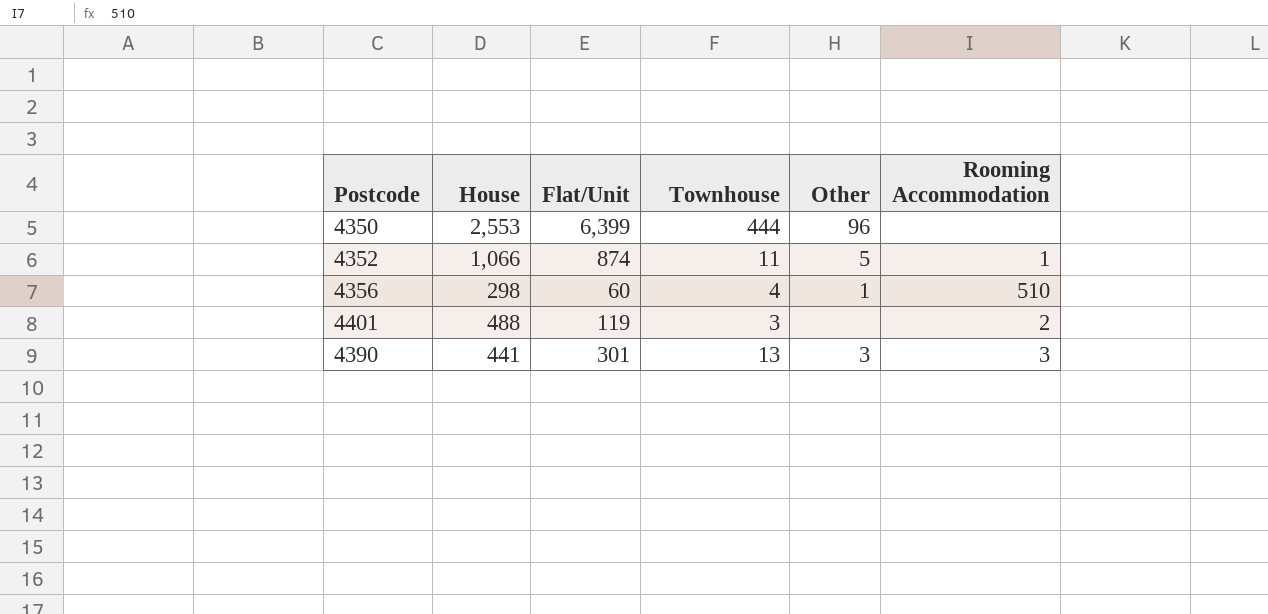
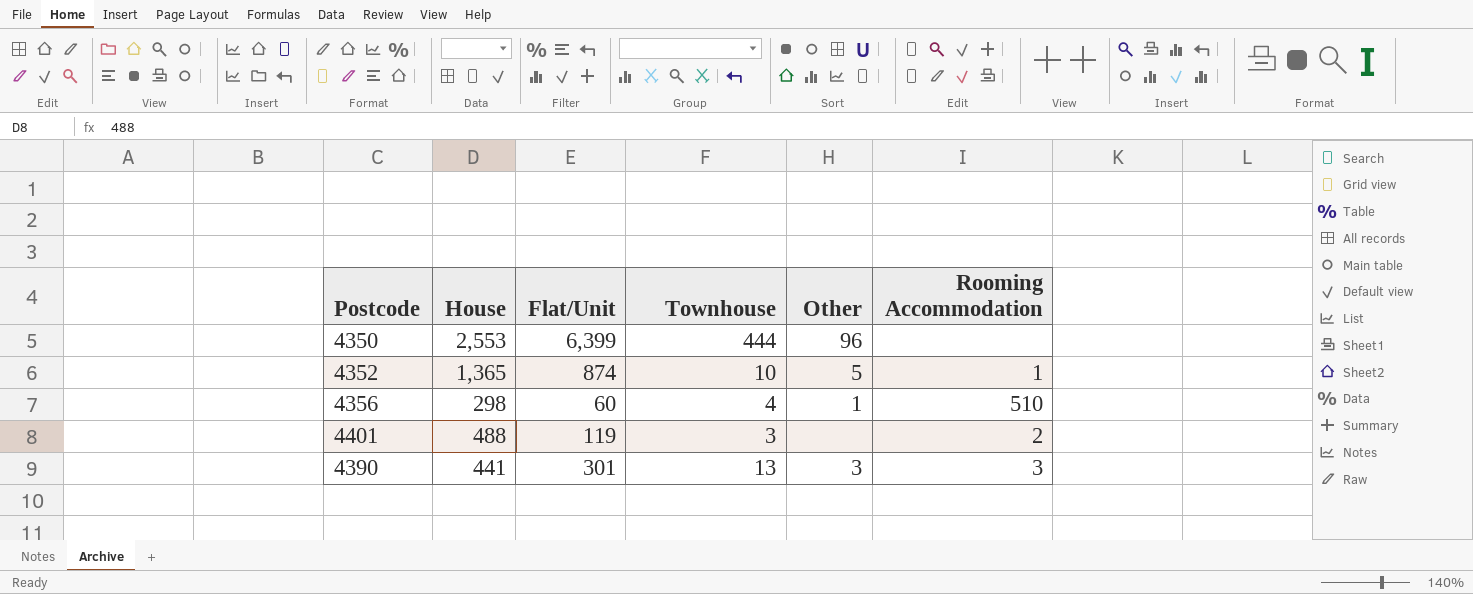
4352 | House: 1,066 -> 1,365
4352 | Townhouse: 11 -> 10

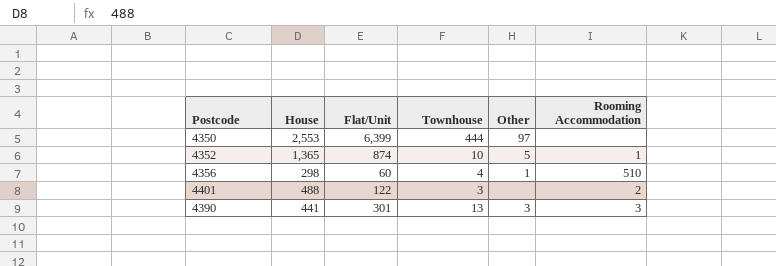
4350 | Other: 96 -> 97
4401 | Flat/Unit: 119 -> 122

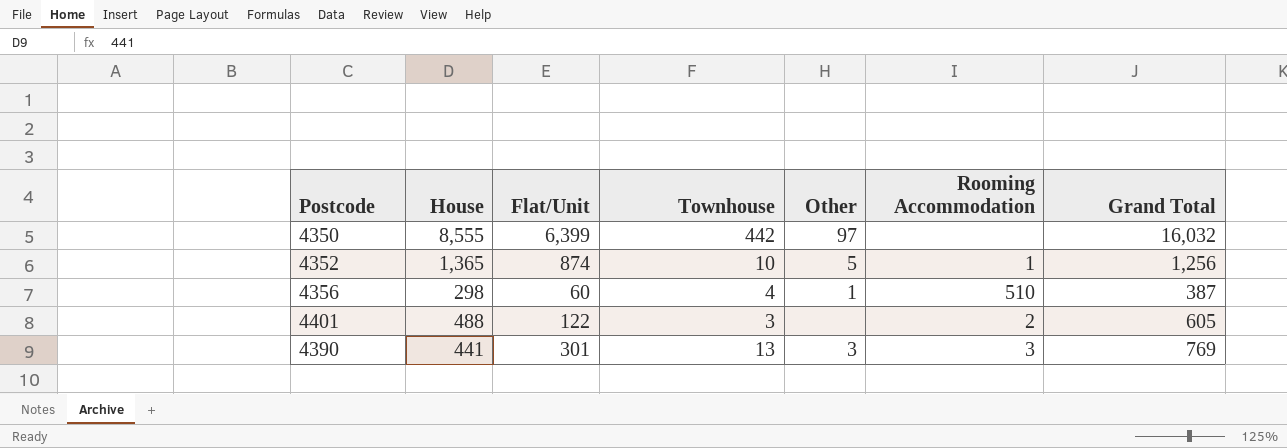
column Grand Total | position: none -> 7
4350 | House: 2,553 -> 8,555
4350 | Townhouse: 444 -> 442

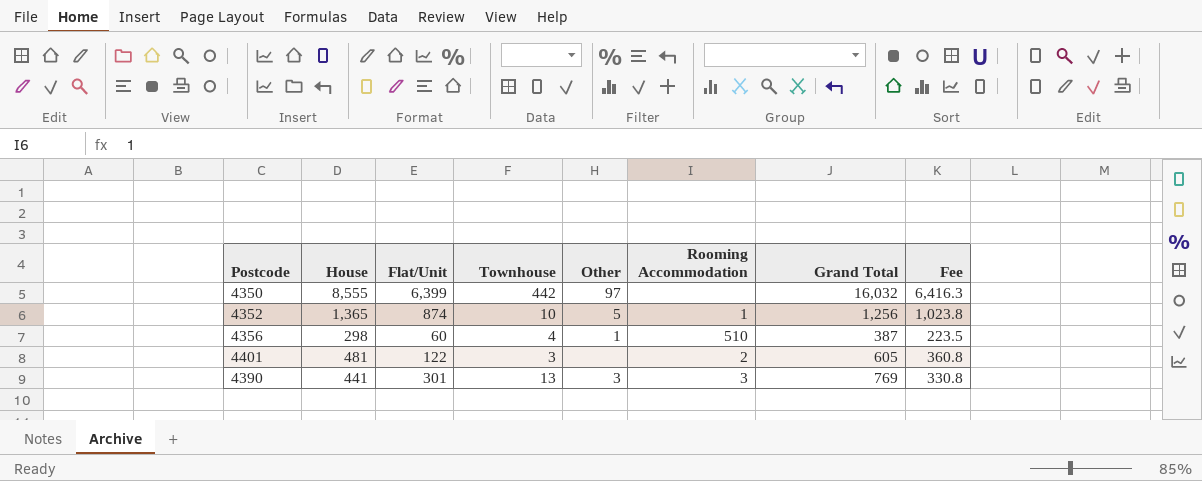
column Fee | formula: none -> [House] * 0.75
4401 | House: 488 -> 481

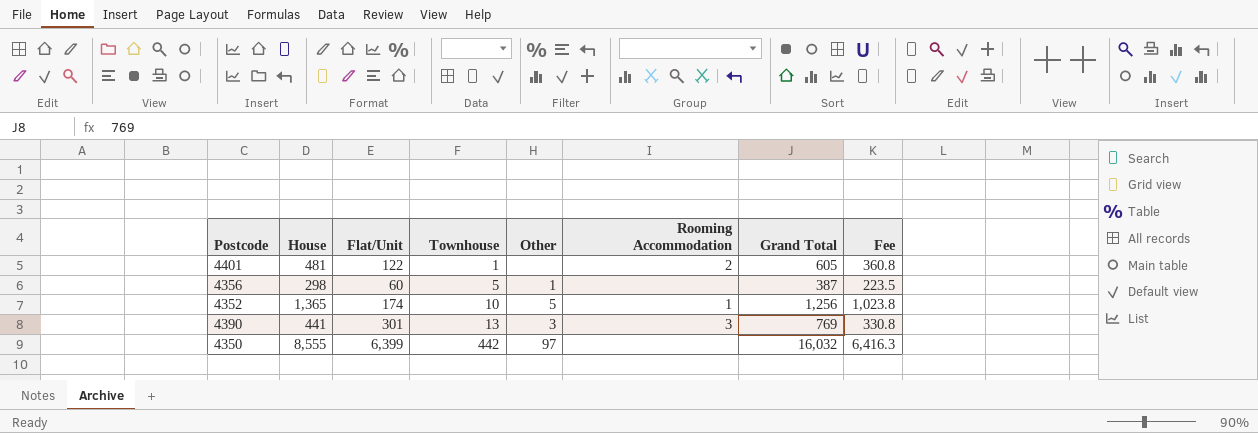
row order: none -> Townhouse ascending
4401 | Townhouse: 3 -> 1
4356 | Townhouse: 4 -> 5
4356 | Rooming Accommodation: 510 -> none
4352 | Flat/Unit: 874 -> 174

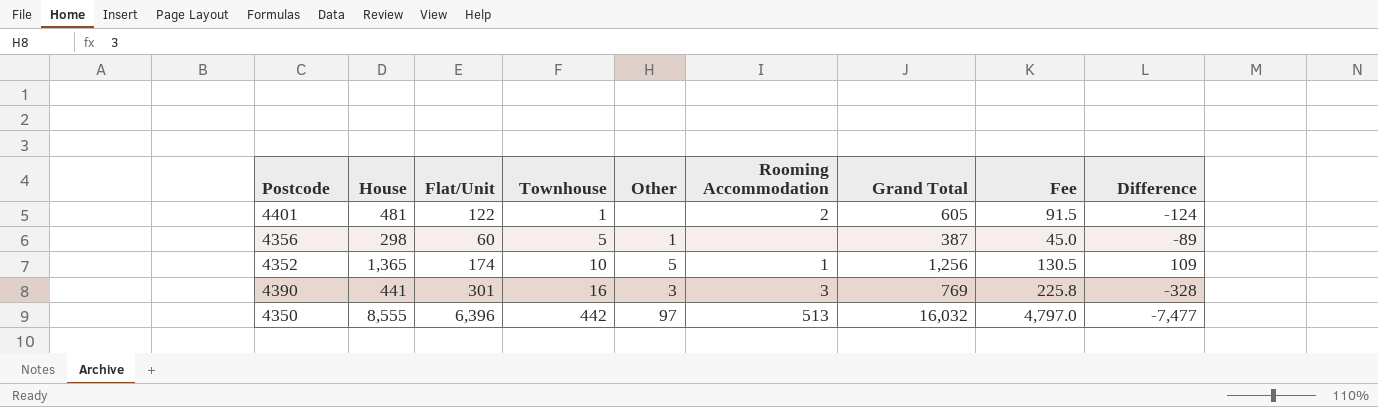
column Fee | formula: [House] * 0.75 -> [Flat/Unit] * 0.75
column Difference | formula: none -> [House] - [Grand Total]
4390 | Townhouse: 13 -> 16
4350 | Flat/Unit: 6,399 -> 6,396
4350 | Rooming Accommodation: none -> 513

